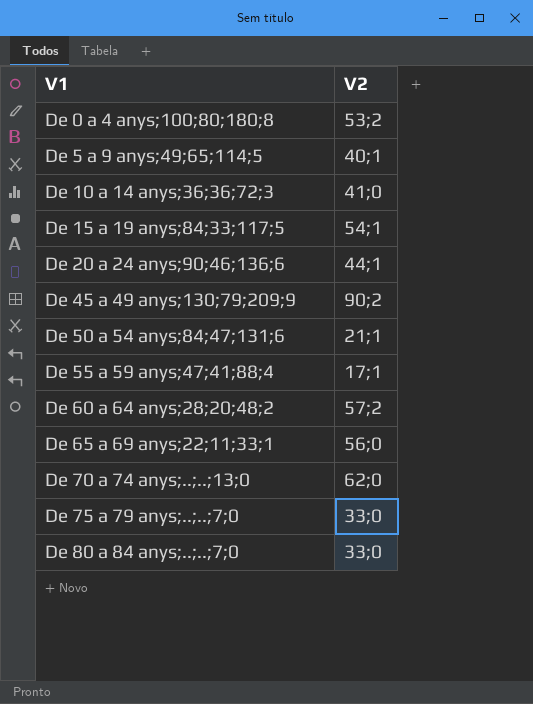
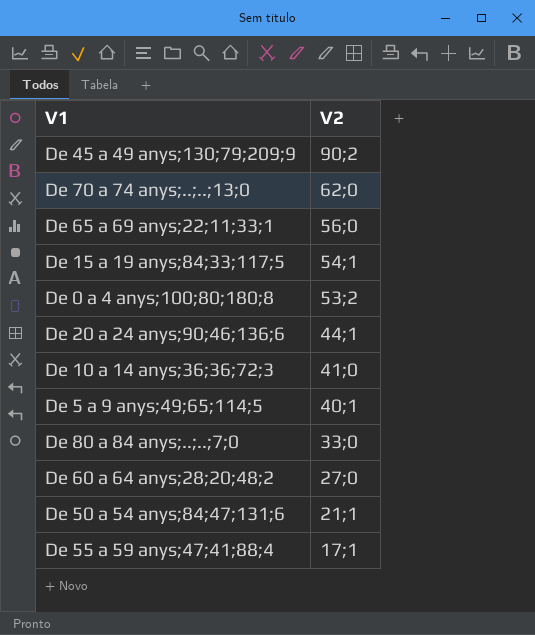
row order: V1 ascending -> V2 descending
row De 75 a 79 anys;..;..;7;0: 33;0 -> none
De 60 a 64 anys;28;20;48;2 | V2: 57;2 -> 27;0

